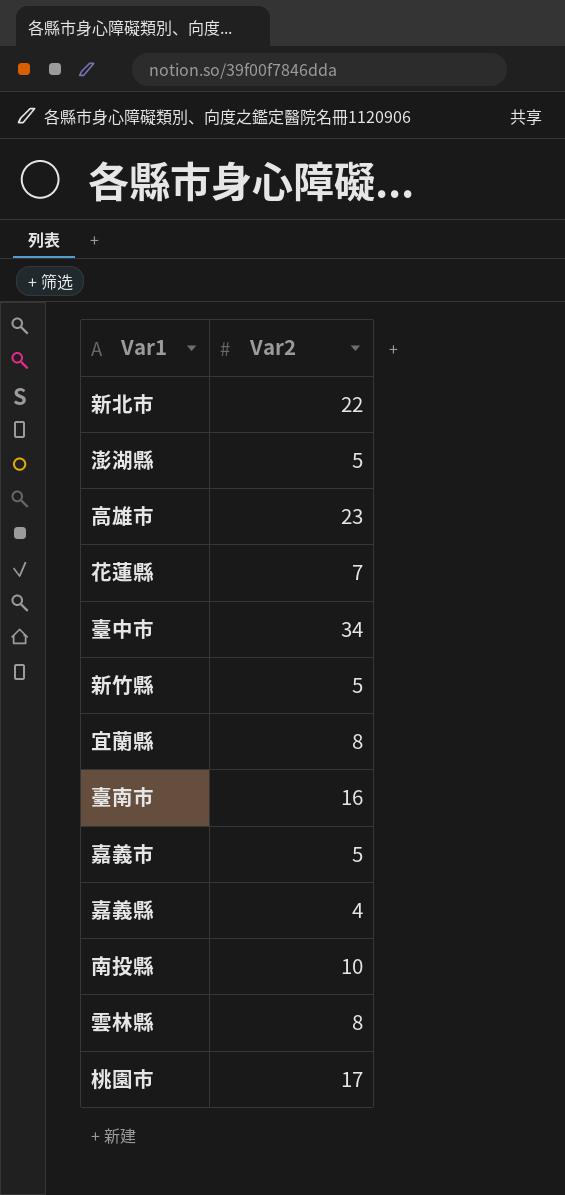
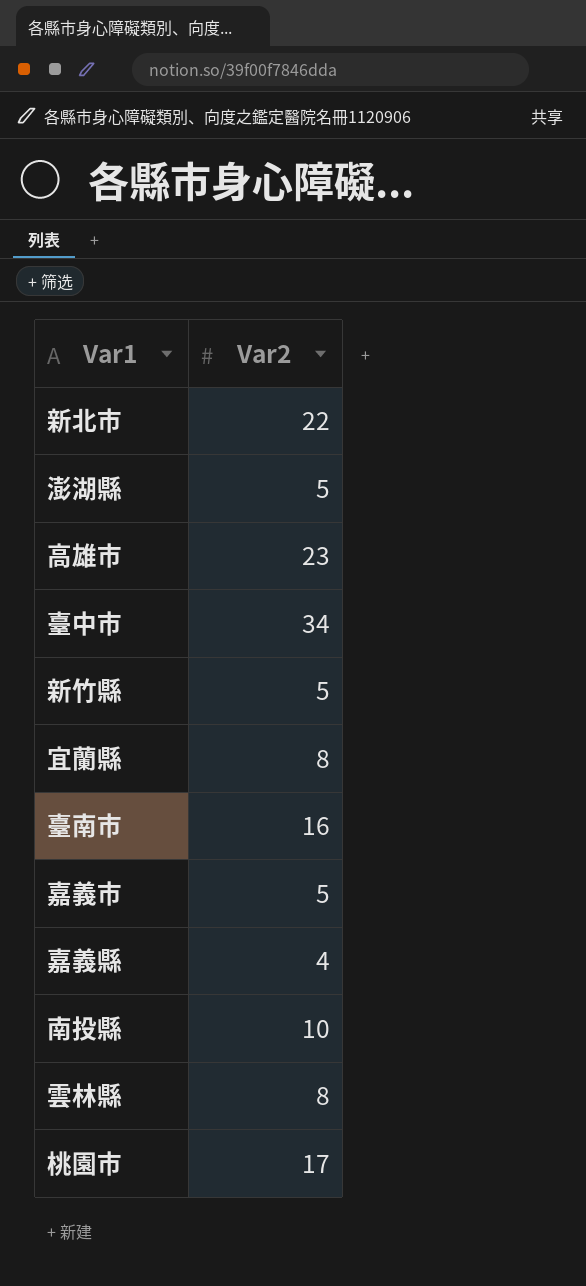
row 花蓮縣: 7 -> none

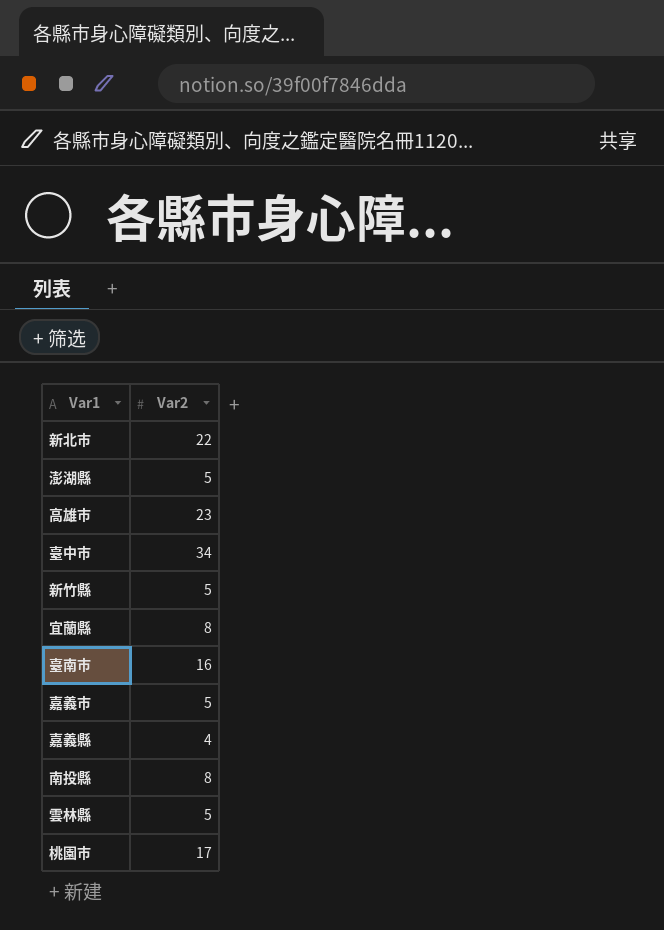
南投縣 | Var2: 10 -> 8
雲林縣 | Var2: 8 -> 5

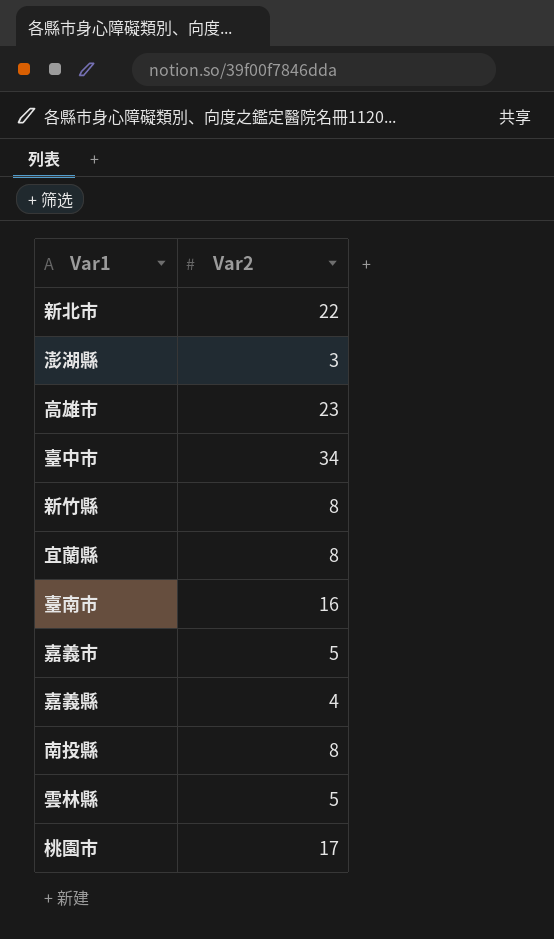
澎湖縣 | Var2: 5 -> 3
新竹縣 | Var2: 5 -> 8

